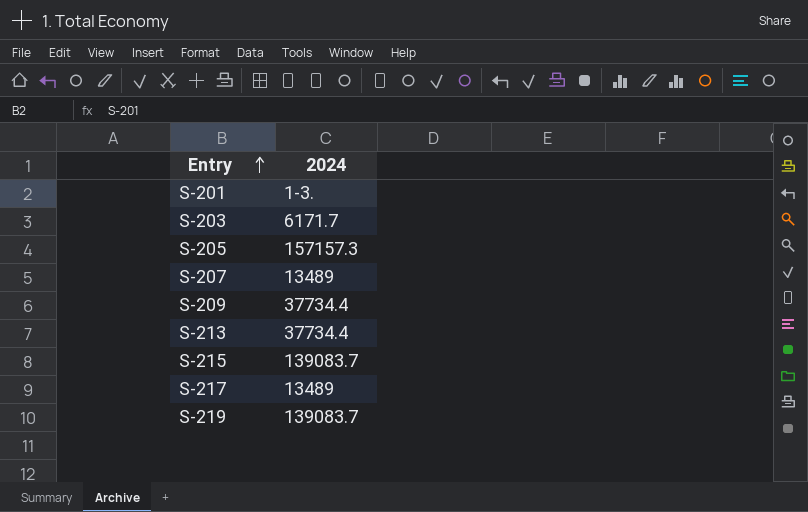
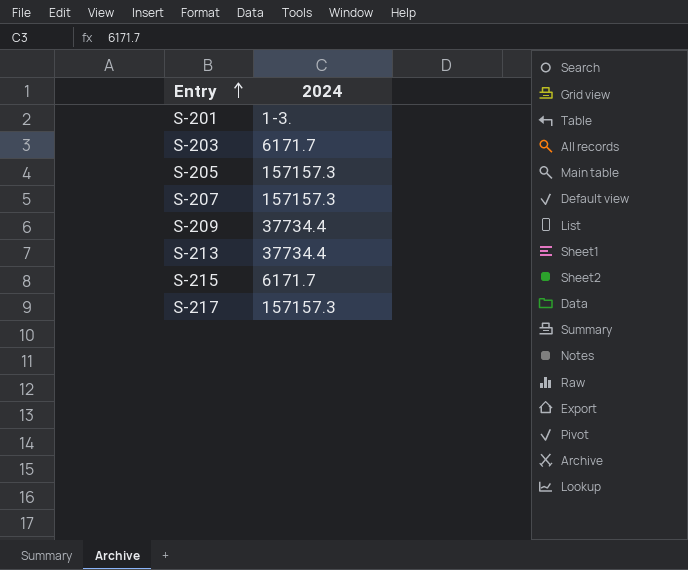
row S-219: 139083.7 -> none
S-207 | 2024: 13489 -> 157157.3
S-215 | 2024: 139083.7 -> 6171.7
S-217 | 2024: 13489 -> 157157.3

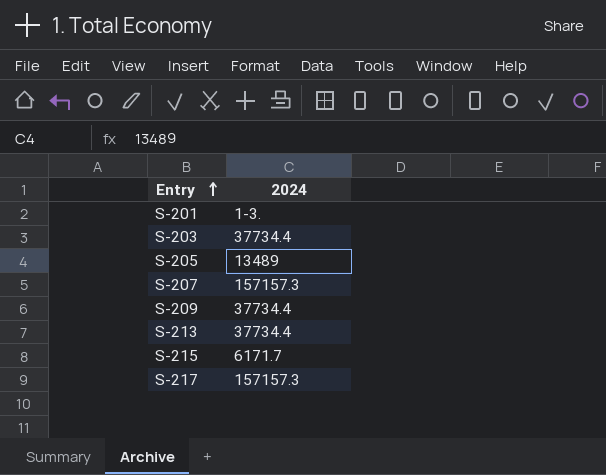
S-203 | 2024: 6171.7 -> 37734.4
S-205 | 2024: 157157.3 -> 13489

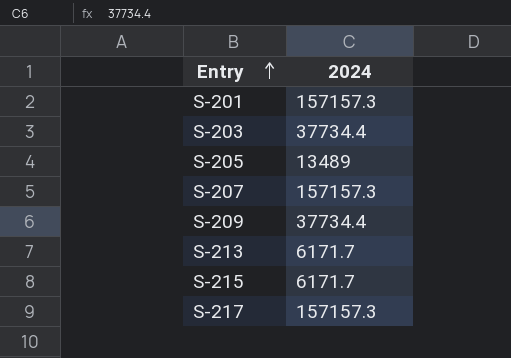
S-201 | 2024: 1-3. -> 157157.3
S-213 | 2024: 37734.4 -> 6171.7

